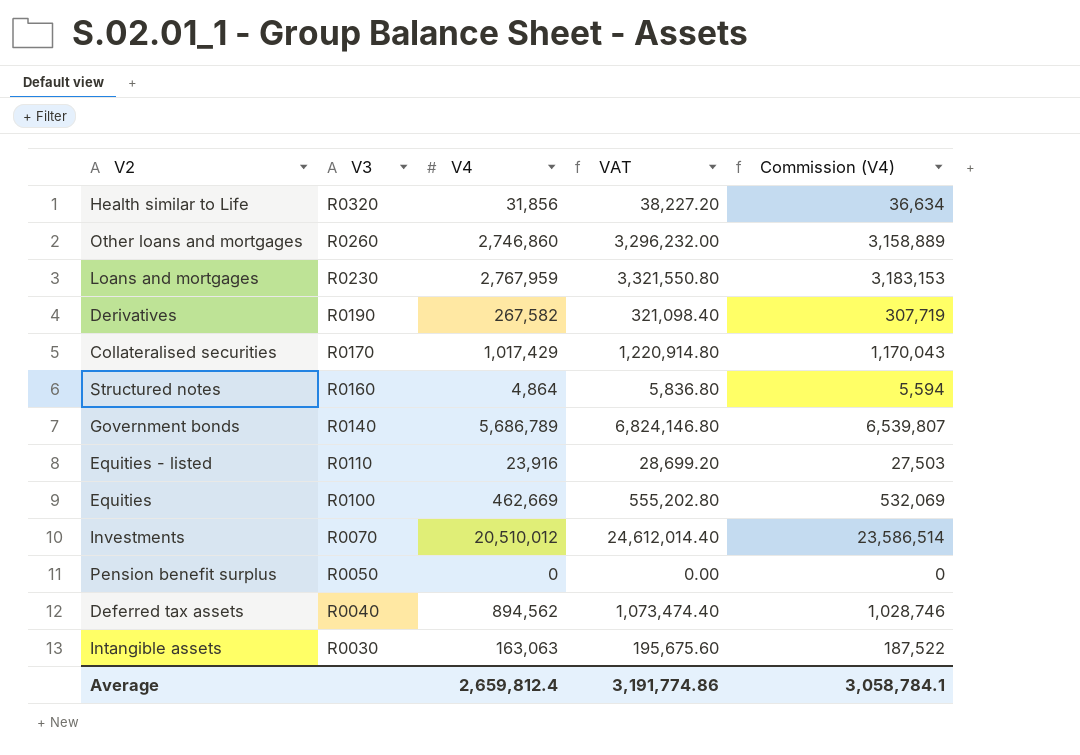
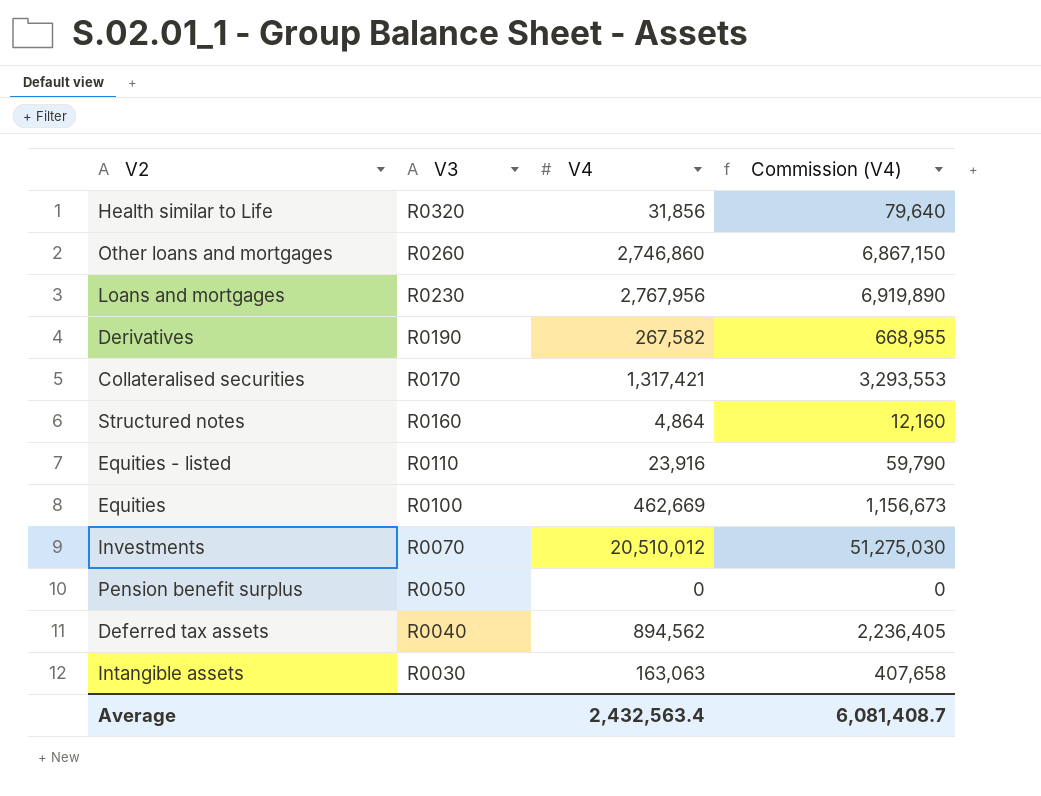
column VAT | formula: [V4] * 1.2 -> none
column Commission (V4) | formula: [V4] * 1.15 -> [V4] * 2.5
row Government bonds: R0140 | 5,686,789 | 6,824,146.80 | 6,539,807 -> none
Loans and mortgages | V4: 2,767,959 -> 2,767,956
Collateralised securities | V4: 1,017,429 -> 1,317,421
Average | V4: 2,659,812.4 -> 2,432,563.4
Average | Commission (V4): 3,058,784.1 -> 6,081,408.7

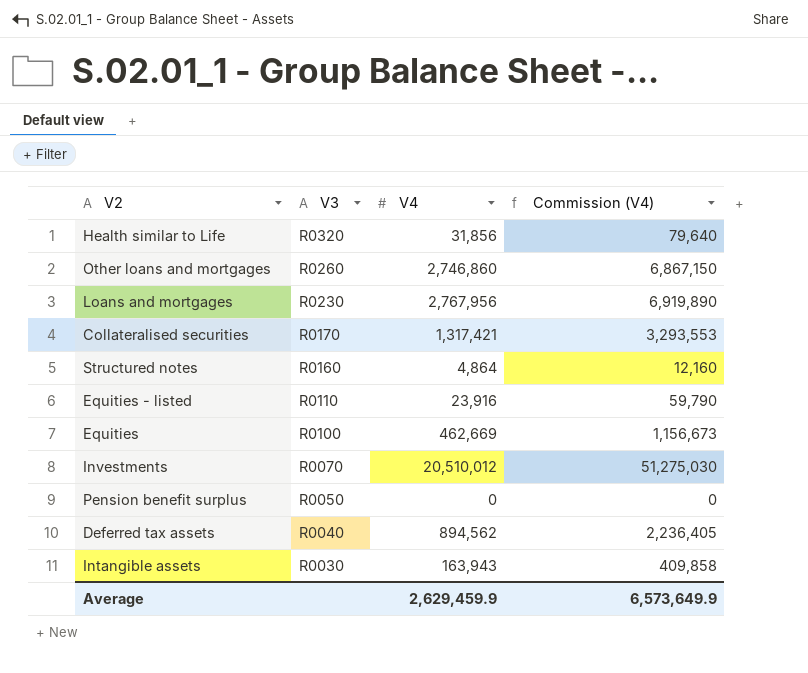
row Derivatives: R0190 | 267,582 | 668,955 -> none
Intangible assets | V4: 163,063 -> 163,943
Intangible assets | Commission (V4): 407,658 -> 409,858
Average | V4: 2,432,563.4 -> 2,629,459.9
Average | Commission (V4): 6,081,408.7 -> 6,573,649.9

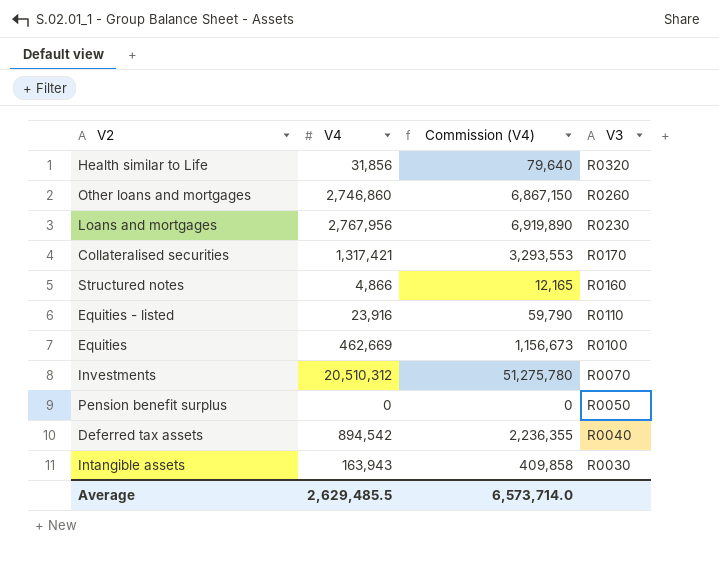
column V3 | position: 2 -> 4
Structured notes | V4: 4,864 -> 4,866
Structured notes | Commission (V4): 12,160 -> 12,165
Investments | V4: 20,510,012 -> 20,510,312
Investments | Commission (V4): 51,275,030 -> 51,275,780
Deferred tax assets | V4: 894,562 -> 894,542
Deferred tax assets | Commission (V4): 2,236,405 -> 2,236,355
Average | V4: 2,629,459.9 -> 2,629,485.5
Average | Commission (V4): 6,573,649.9 -> 6,573,714.0

